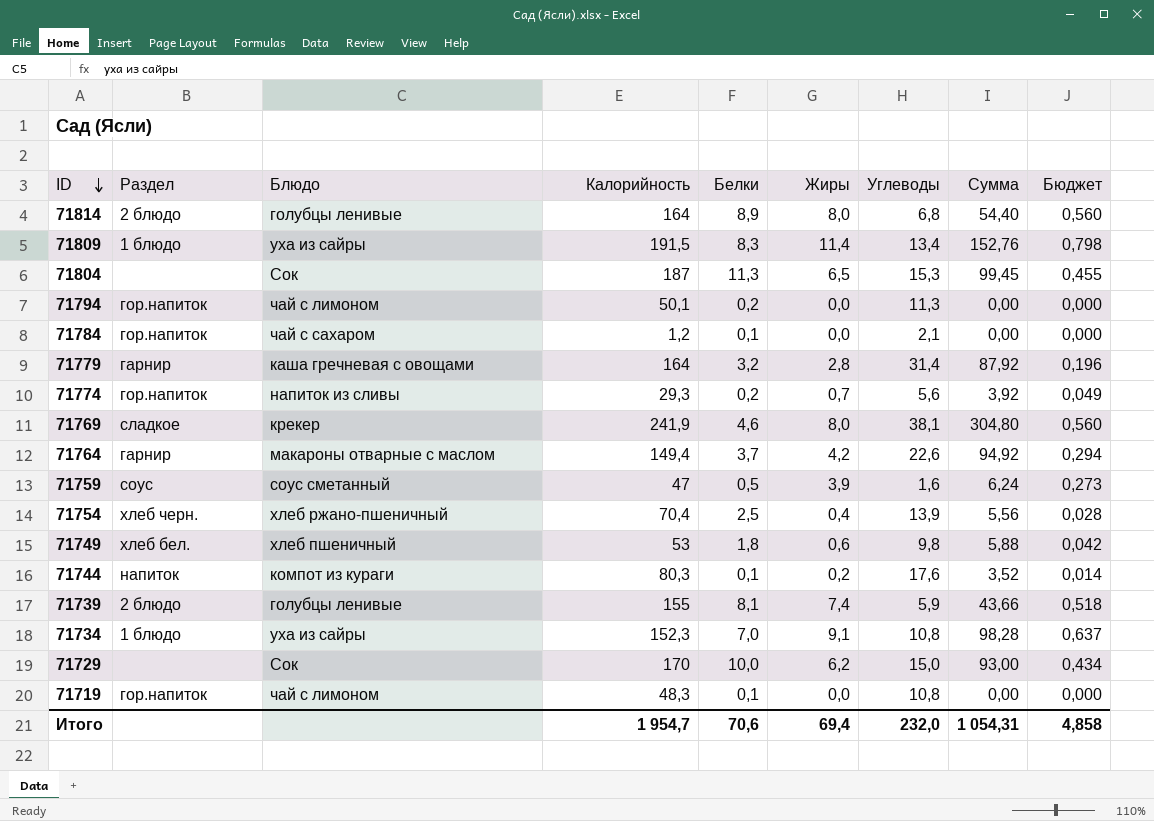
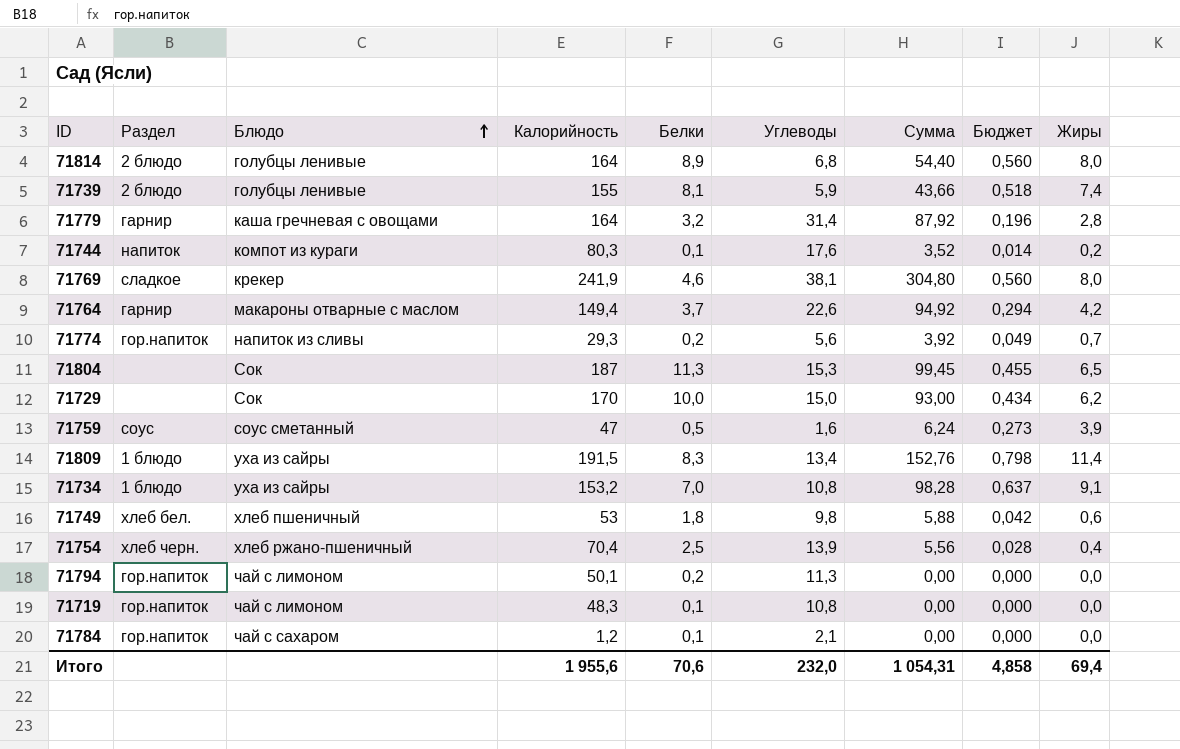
row order: ID descending -> Блюдо ascending
column Жиры | position: 6 -> 9
71734 | Калорийность: 152,3 -> 153,2
Итого | Калорийность: 1 954,7 -> 1 955,6

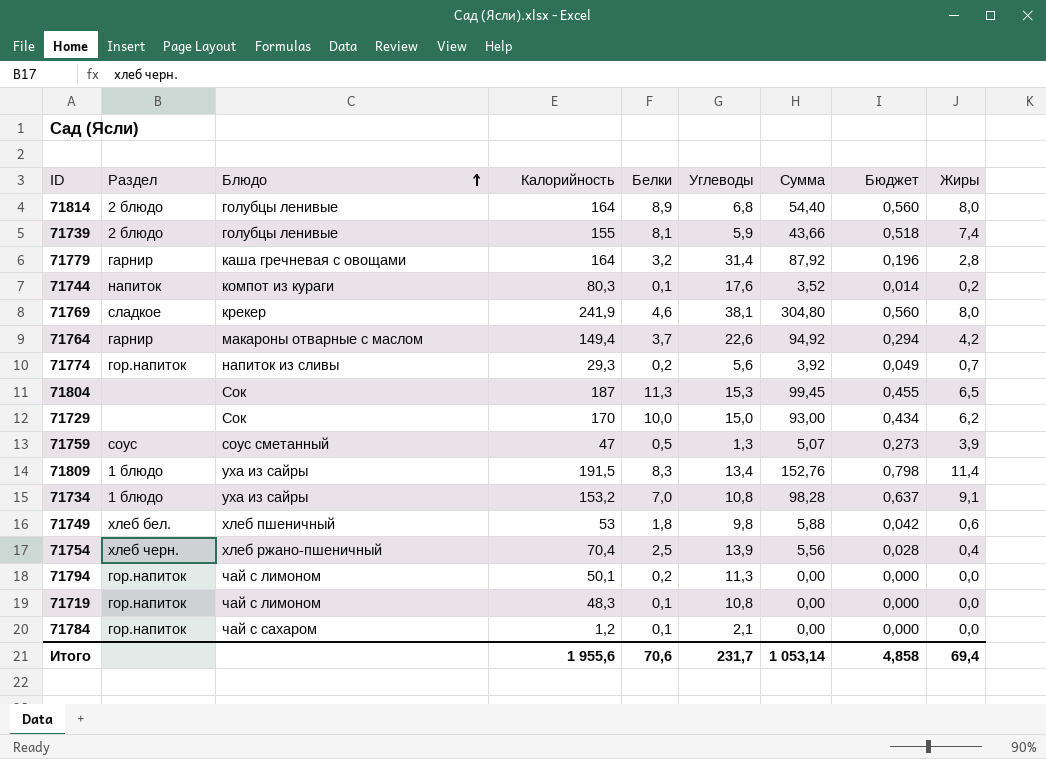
71759 | Углеводы: 1,6 -> 1,3
71759 | Сумма: 6,24 -> 5,07
Итого | Углеводы: 232,0 -> 231,7
Итого | Сумма: 1 054,31 -> 1 053,14

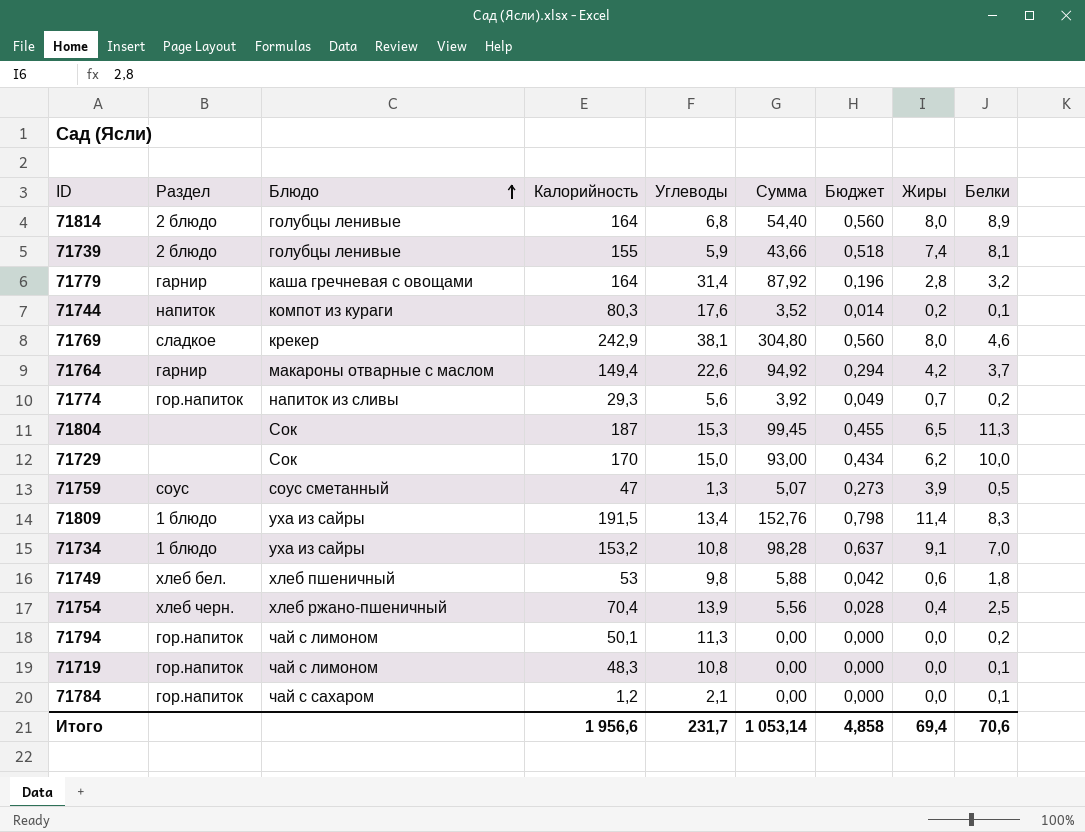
column Белки | position: 5 -> 9
71769 | Калорийность: 241,9 -> 242,9
Итого | Калорийность: 1 955,6 -> 1 956,6

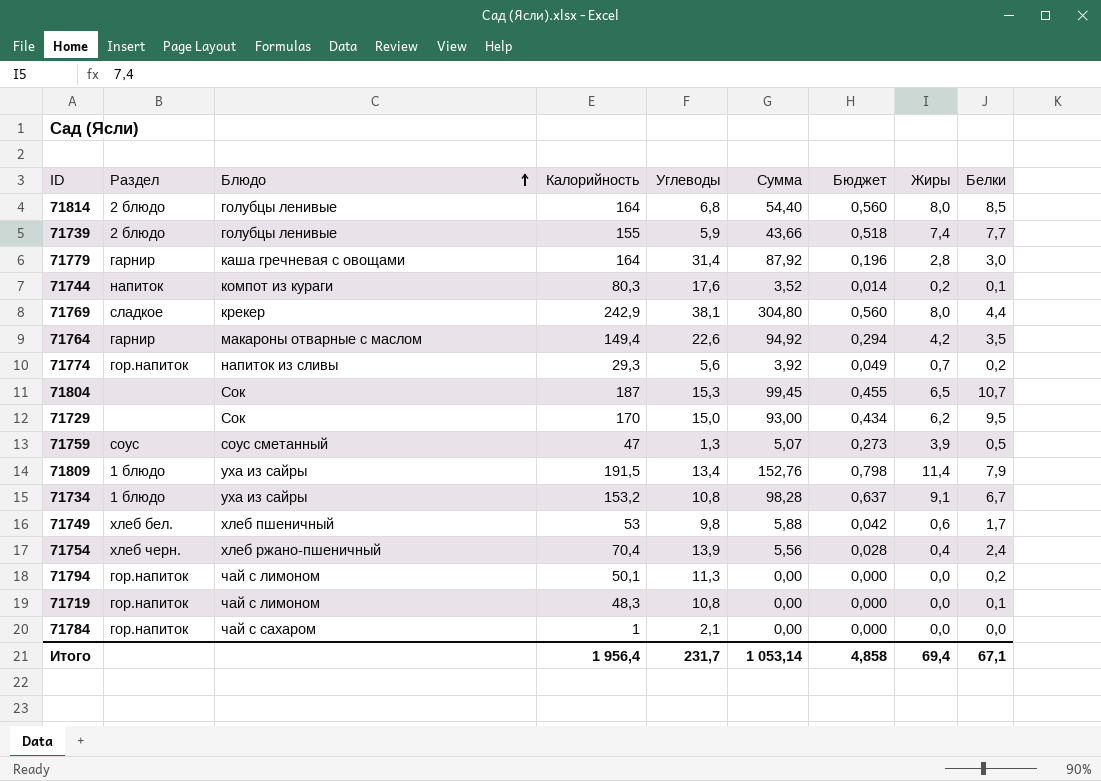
71814 | Белки: 8,9 -> 8,5
71739 | Белки: 8,1 -> 7,7
71779 | Белки: 3,2 -> 3,0
71769 | Белки: 4,6 -> 4,4
71764 | Белки: 3,7 -> 3,5
71804 | Белки: 11,3 -> 10,7
71729 | Белки: 10,0 -> 9,5
71809 | Белки: 8,3 -> 7,9
71734 | Белки: 7,0 -> 6,7
71749 | Белки: 1,8 -> 1,7
71754 | Белки: 2,5 -> 2,4
71784 | Калорийность: 1,2 -> 1
71784 | Белки: 0,1 -> 0,0
Итого | Калорийность: 1 956,6 -> 1 956,4
Итого | Белки: 70,6 -> 67,1

